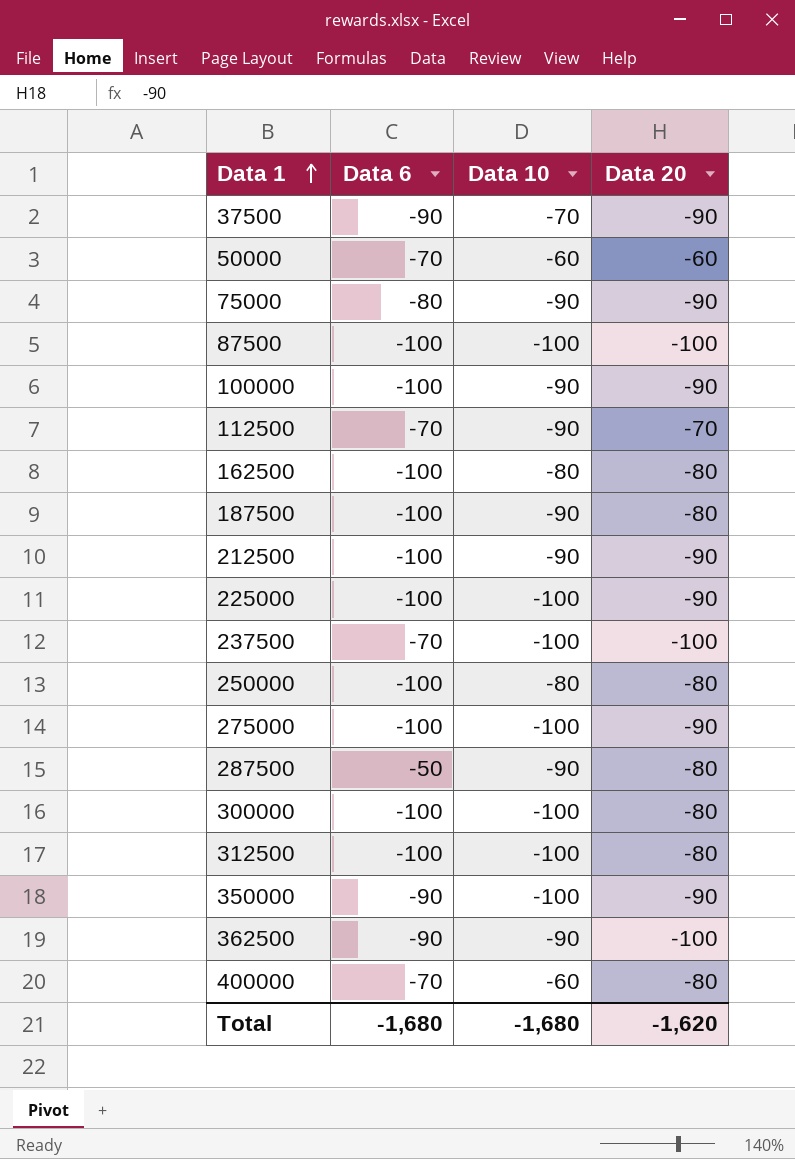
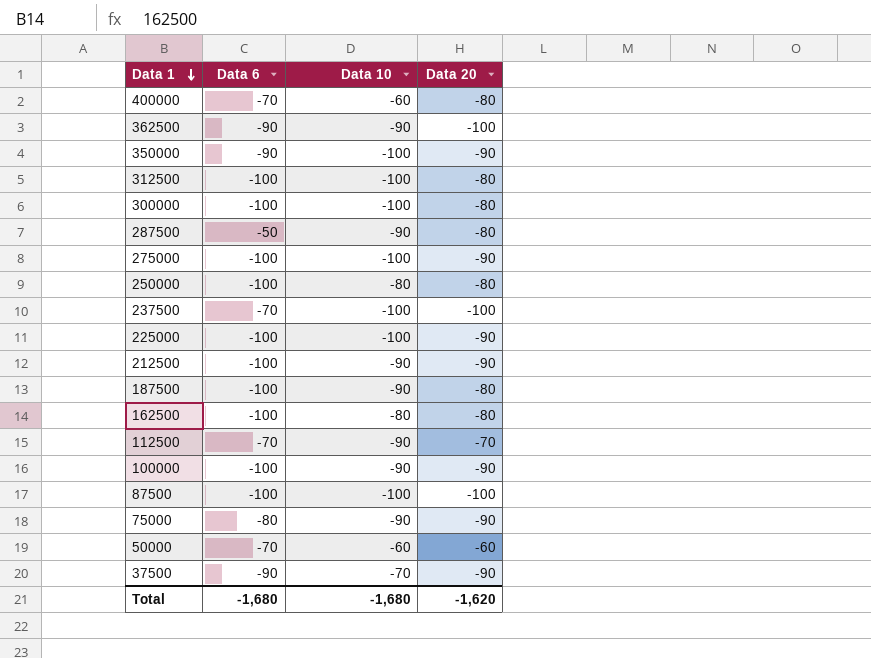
row order: Data 1 ascending -> Data 1 descending

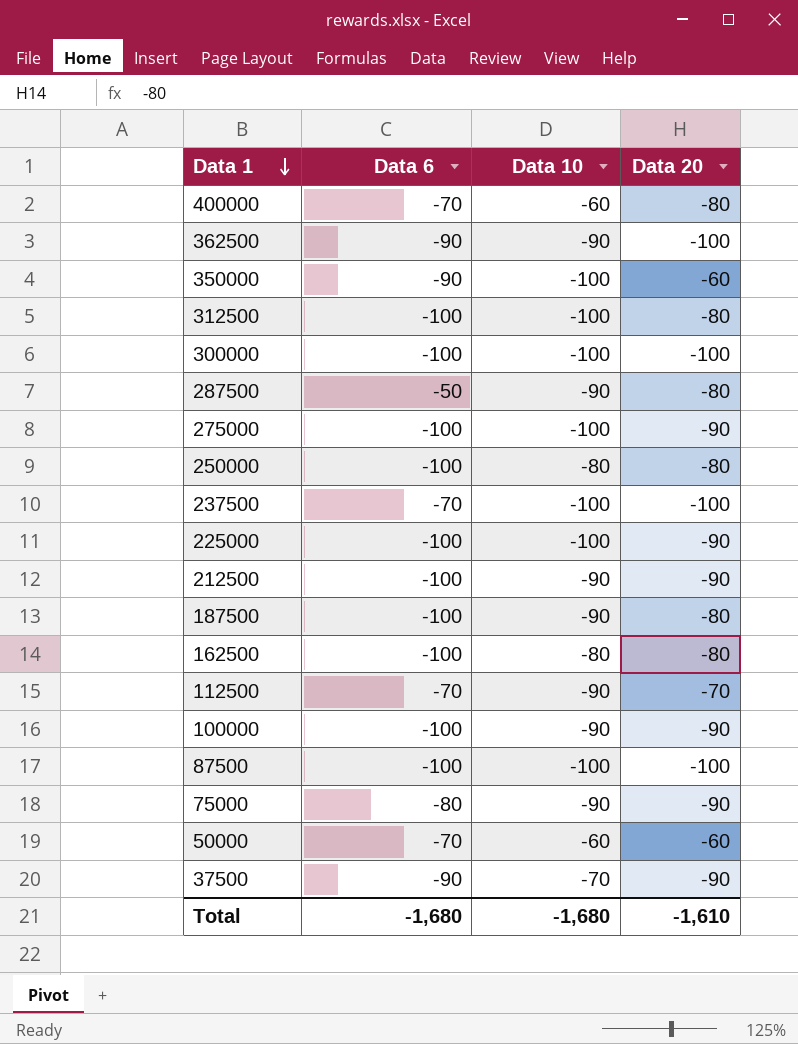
350000 | Data 20: -90 -> -60
300000 | Data 20: -80 -> -100
Total | Data 20: -1,620 -> -1,610

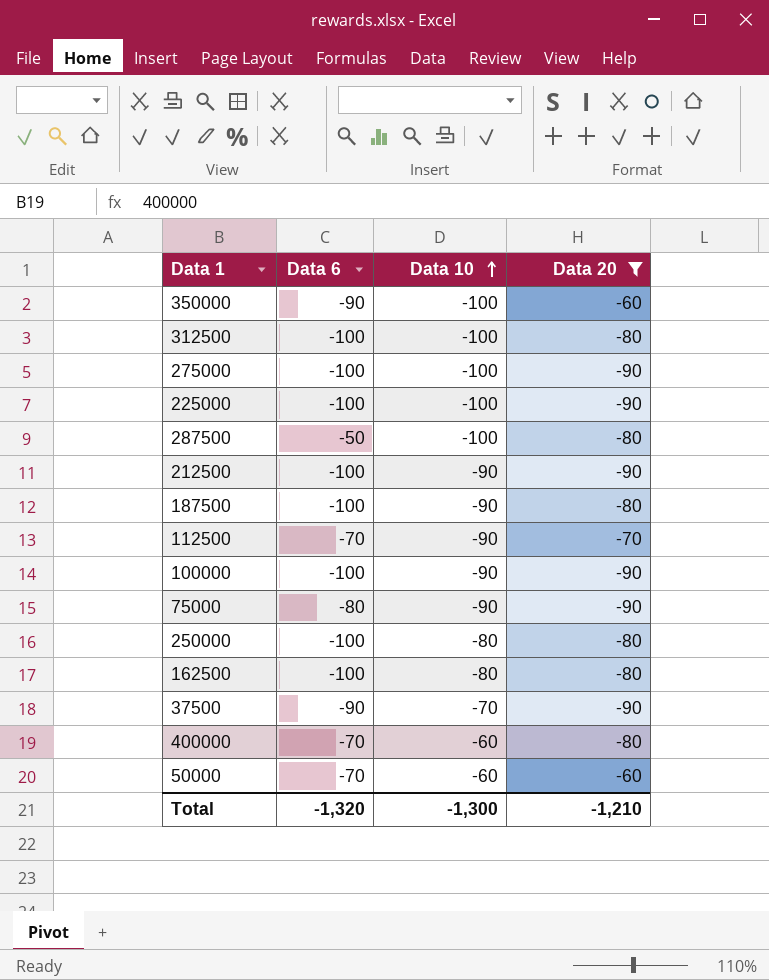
filter: none -> Data 20 != -100
row order: Data 1 descending -> Data 10 ascending
287500 | Data 10: -90 -> -100
Total | Data 6: -1,680 -> -1,320
Total | Data 10: -1,680 -> -1,300
Total | Data 20: -1,610 -> -1,210

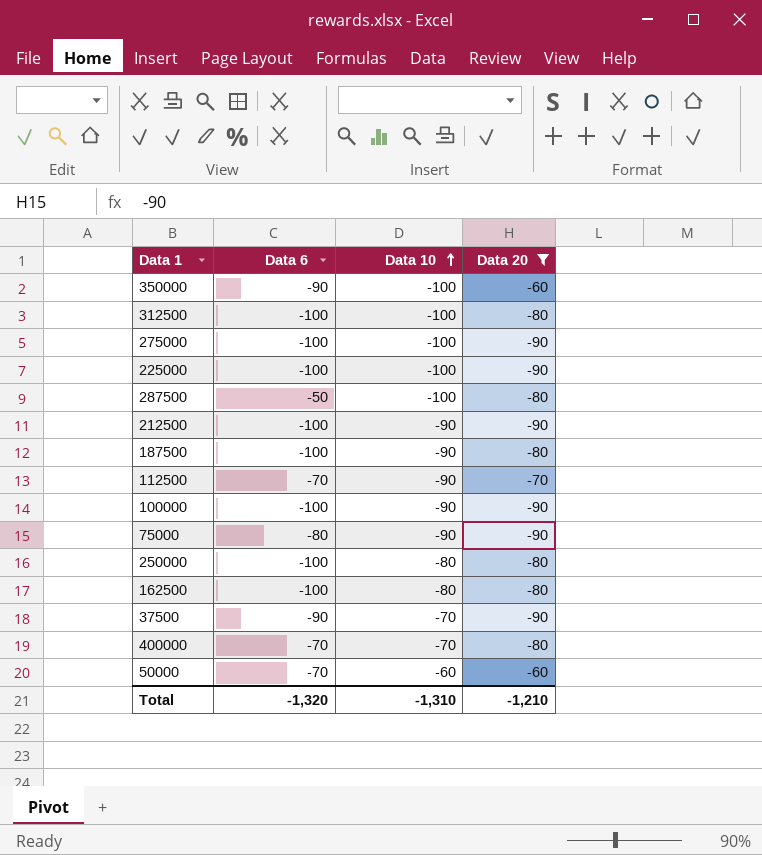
400000 | Data 10: -60 -> -70
Total | Data 10: -1,300 -> -1,310

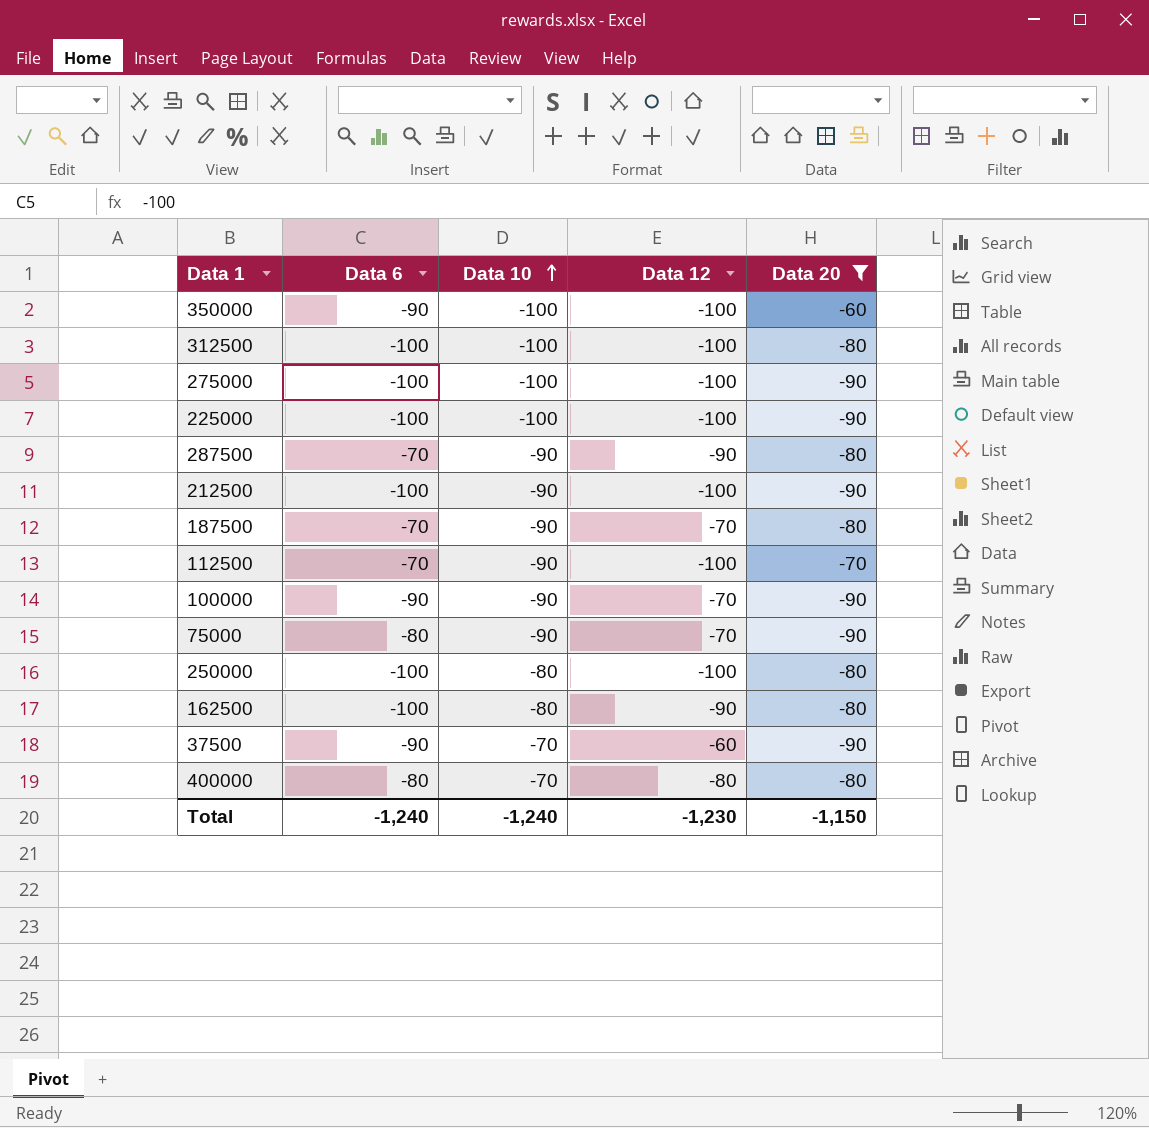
column Data 12 | position: none -> 4
row 50000: -70 | -60 | -60 -> none
287500 | Data 6: -50 -> -70
287500 | Data 10: -100 -> -90
187500 | Data 6: -100 -> -70
100000 | Data 6: -100 -> -90
400000 | Data 6: -70 -> -80
Total | Data 6: -1,320 -> -1,240
Total | Data 10: -1,310 -> -1,240
Total | Data 20: -1,210 -> -1,150

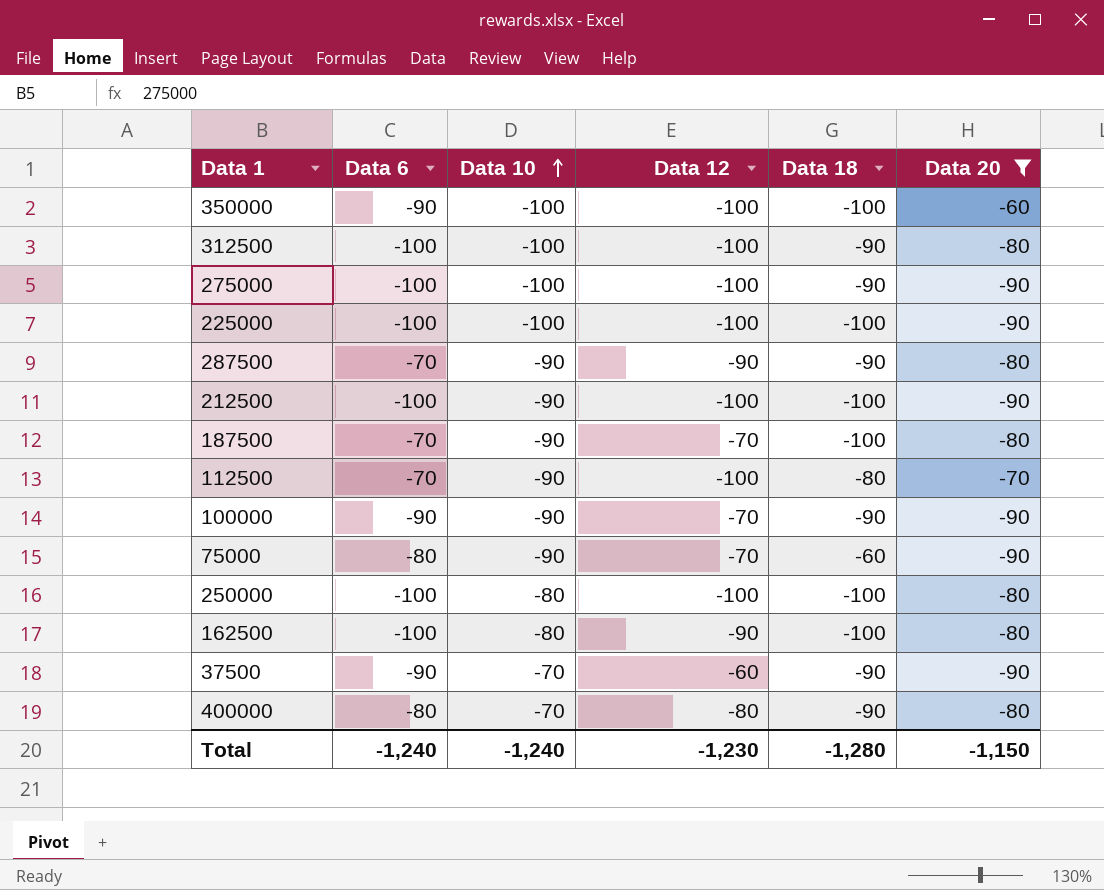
column Data 18 | position: none -> 5

